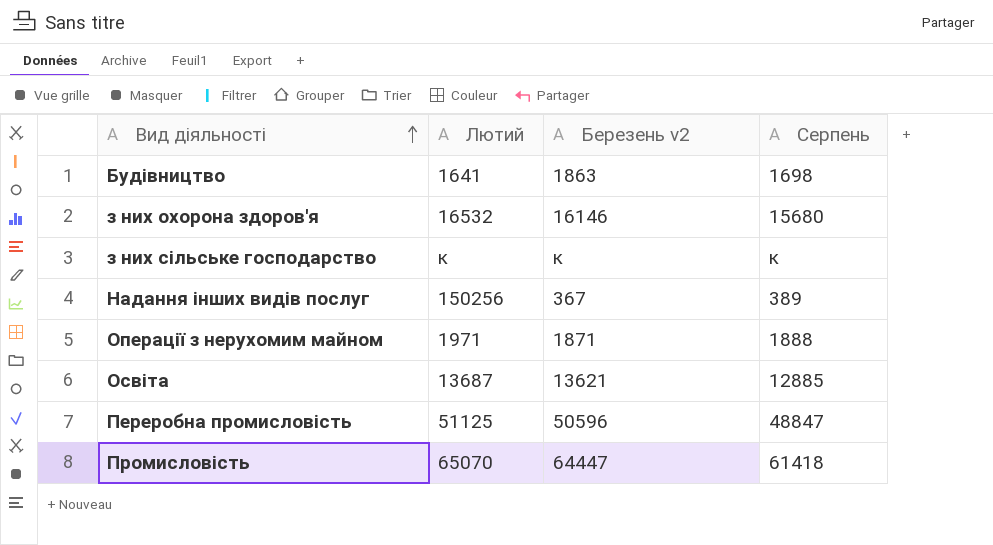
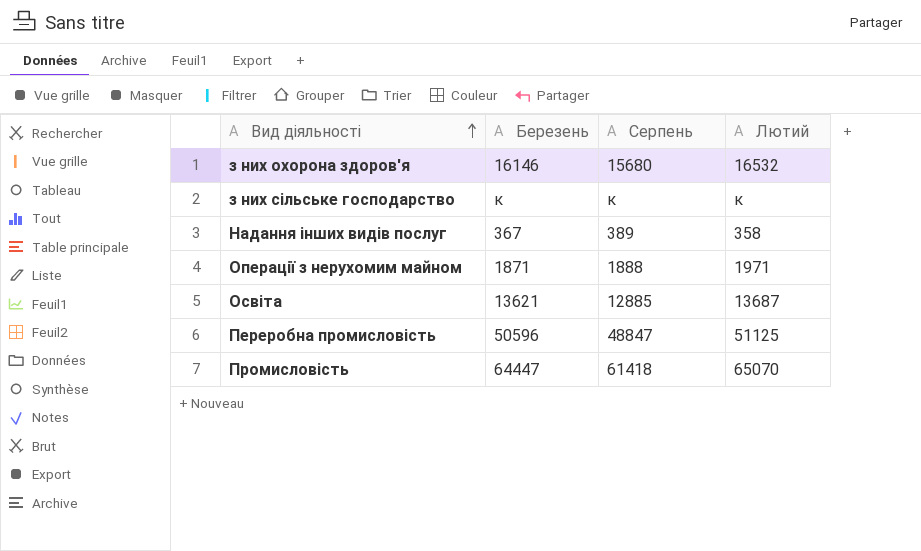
column name: Березень v2 -> Березень
column Лютий | position: 2 -> 4
row Будівництво: 1641 | 1863 | 1698 -> none
Надання інших видів послуг | Лютий: 150256 -> 358

